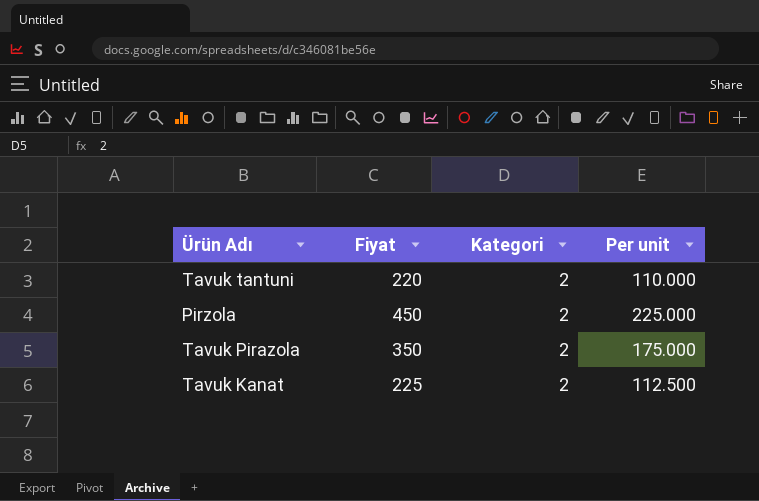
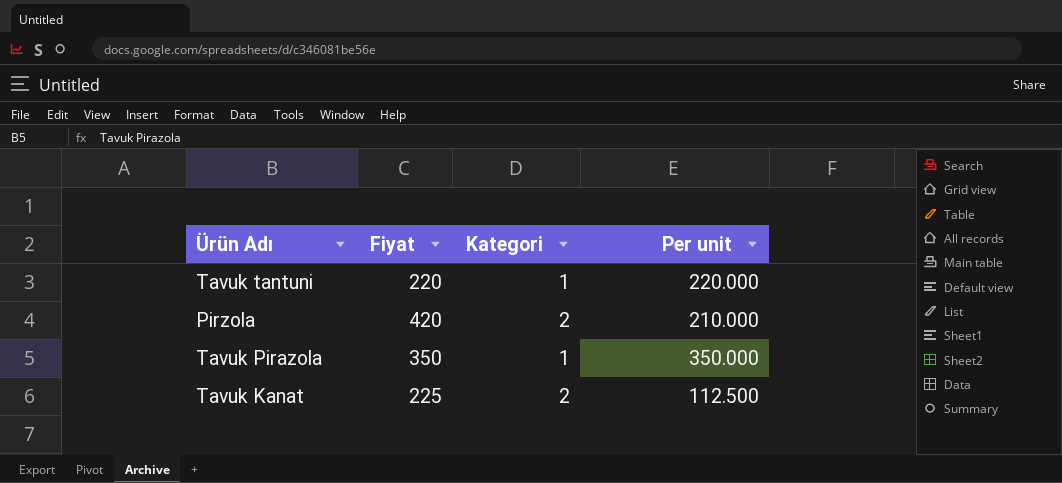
Tavuk tantuni | Kategori: 2 -> 1
Tavuk tantuni | Per unit: 110.000 -> 220.000
Pirzola | Fiyat: 450 -> 420
Pirzola | Per unit: 225.000 -> 210.000
Tavuk Pirazola | Kategori: 2 -> 1
Tavuk Pirazola | Per unit: 175.000 -> 350.000

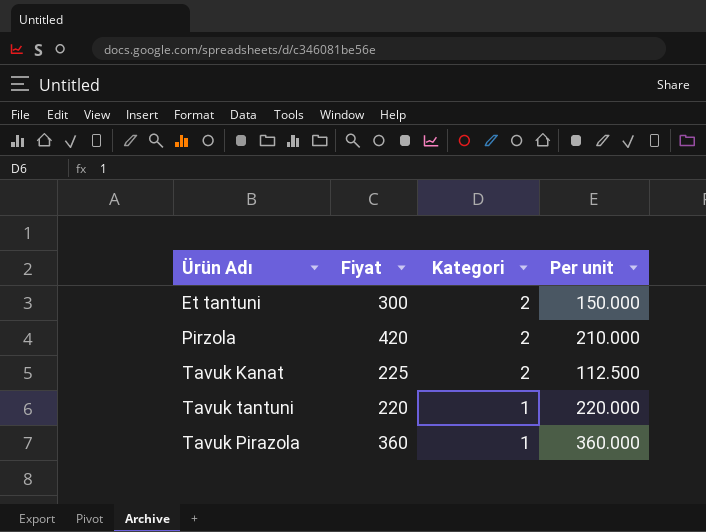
row order: none -> Kategori descending
row Et tantuni: none -> 300 | 2 | 150.000
Tavuk Pirazola | Fiyat: 350 -> 360
Tavuk Pirazola | Per unit: 350.000 -> 360.000

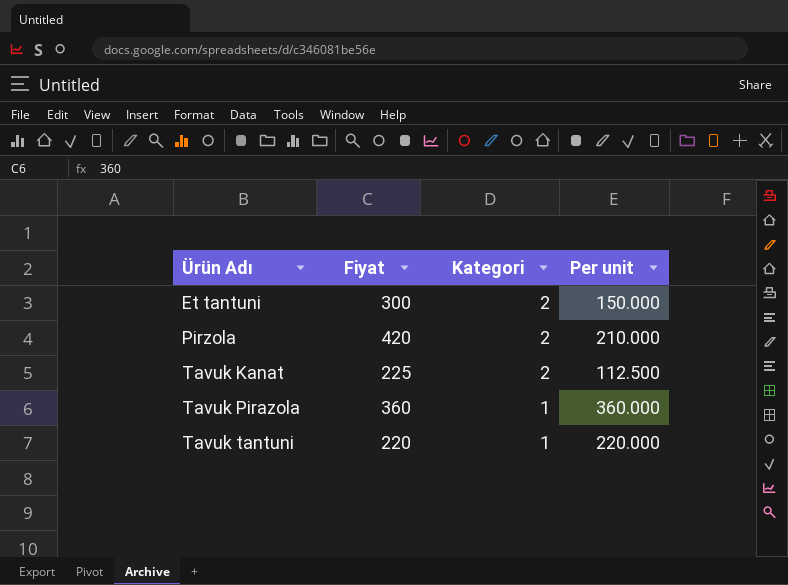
row order: Kategori descending -> Ürün Adı ascending

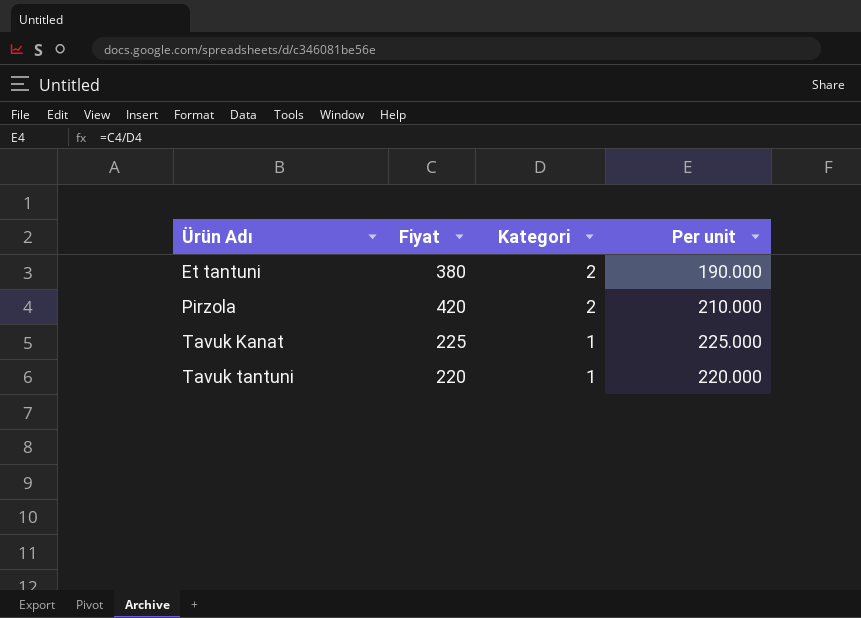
row Tavuk Pirazola: 360 | 1 | 360.000 -> none
Et tantuni | Fiyat: 300 -> 380
Et tantuni | Per unit: 150.000 -> 190.000
Tavuk Kanat | Kategori: 2 -> 1
Tavuk Kanat | Per unit: 112.500 -> 225.000

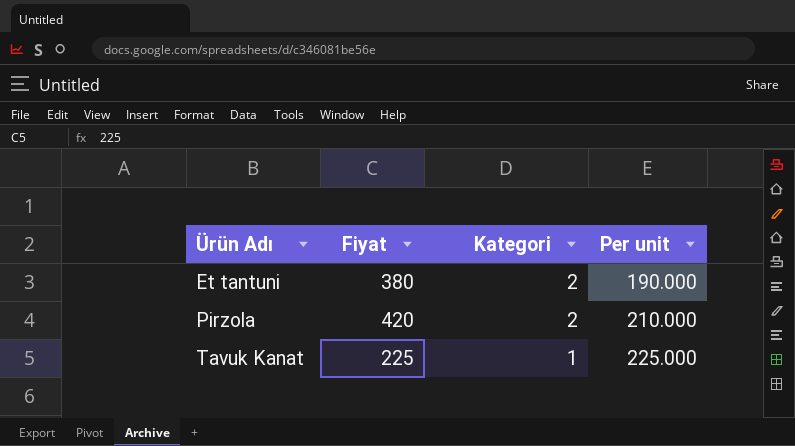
row Tavuk tantuni: 220 | 1 | 220.000 -> none

